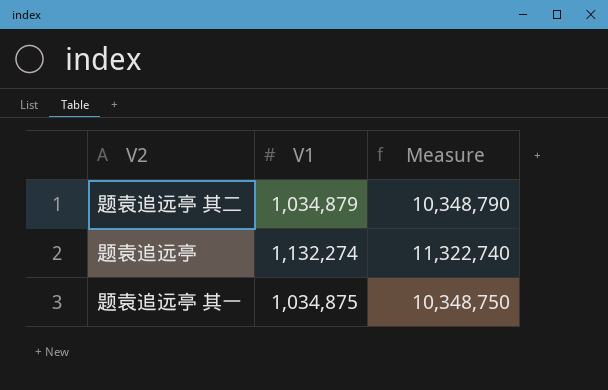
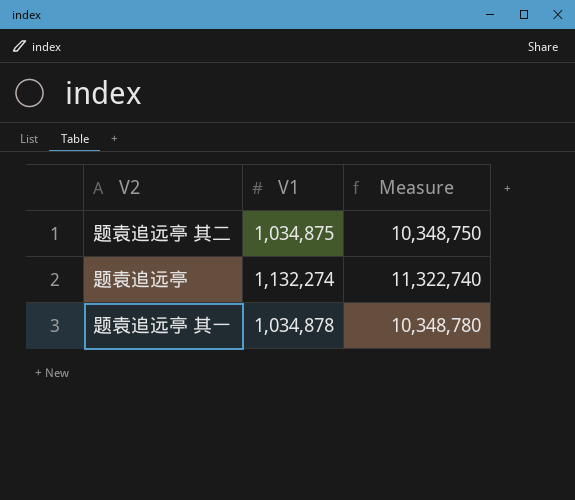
题袁追远亭 其二 | V1: 1,034,879 -> 1,034,875
题袁追远亭 其二 | Measure: 10,348,790 -> 10,348,750
题袁追远亭 其一 | V1: 1,034,875 -> 1,034,878
题袁追远亭 其一 | Measure: 10,348,750 -> 10,348,780

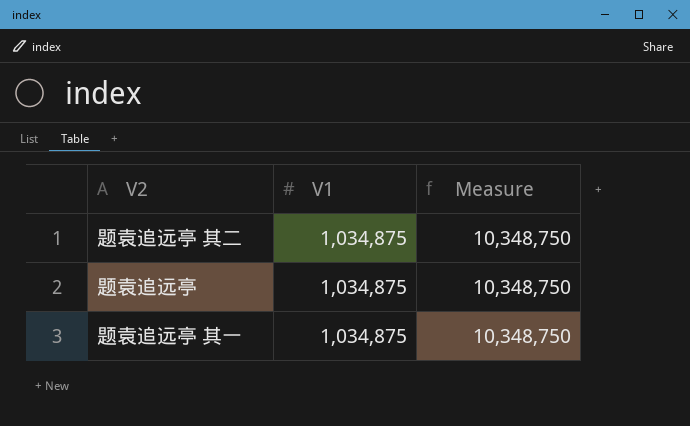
题袁追远亭 | V1: 1,132,274 -> 1,034,875
题袁追远亭 | Measure: 11,322,740 -> 10,348,750
题袁追远亭 其一 | V1: 1,034,878 -> 1,034,875
题袁追远亭 其一 | Measure: 10,348,780 -> 10,348,750

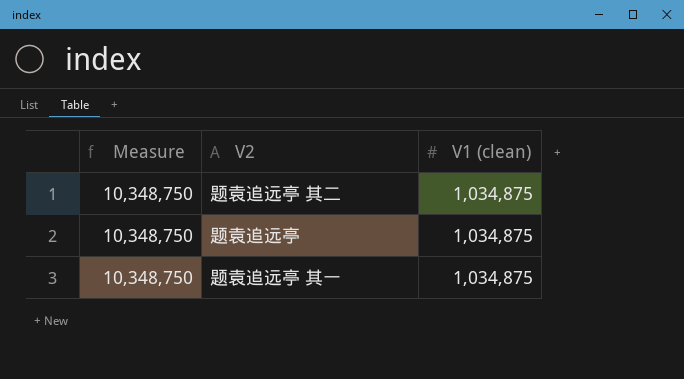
column Measure | position: 3 -> 1
column name: V1 -> V1 (clean)

